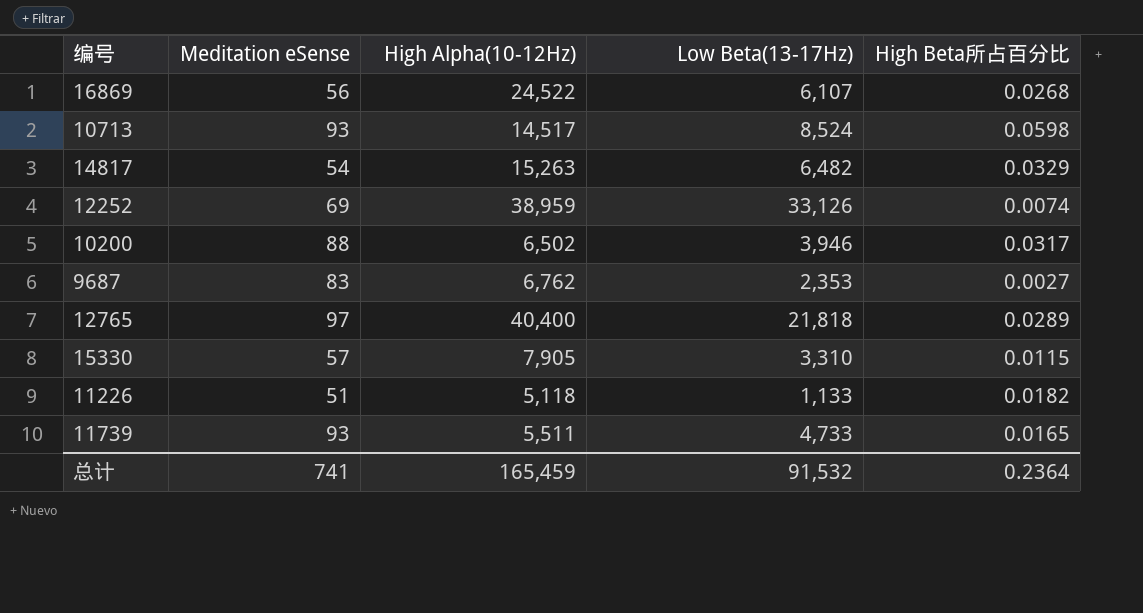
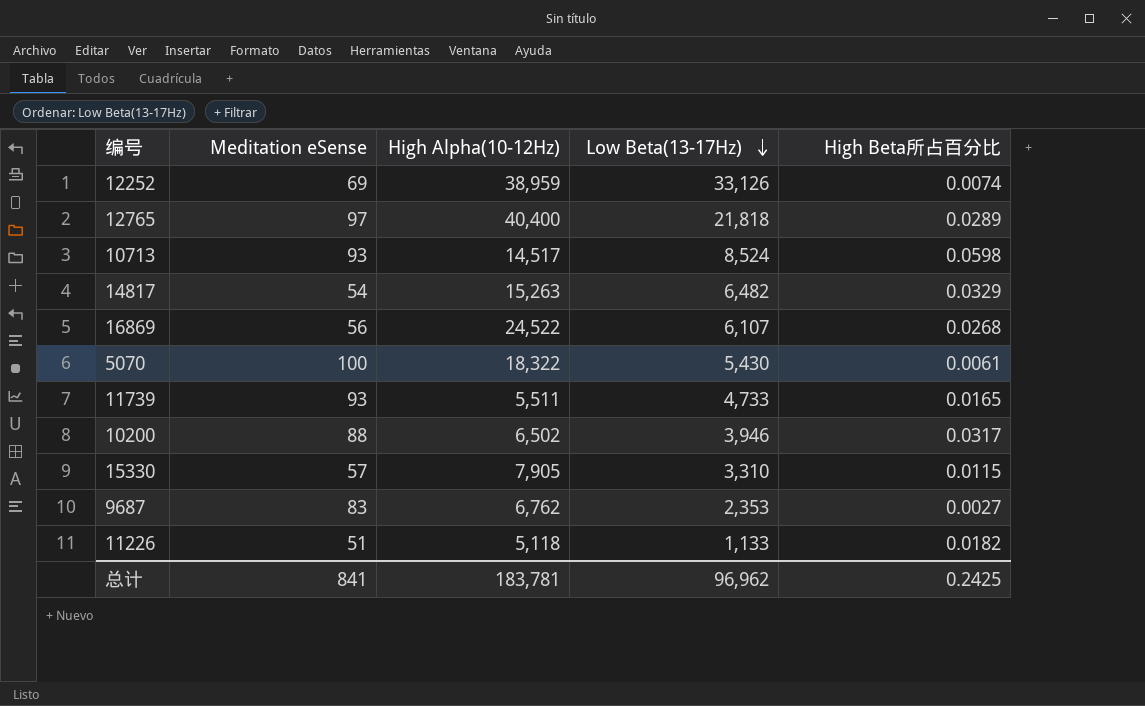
row order: none -> Low Beta(13-17Hz) descending
row 5070: none -> 100 | 18,322 | 5,430 | 0.0061
总计 | Meditation eSense: 741 -> 841
总计 | High Alpha(10-12Hz): 165,459 -> 183,781
总计 | Low Beta(13-17Hz): 91,532 -> 96,962
总计 | High Beta所占百分比: 0.2364 -> 0.2425

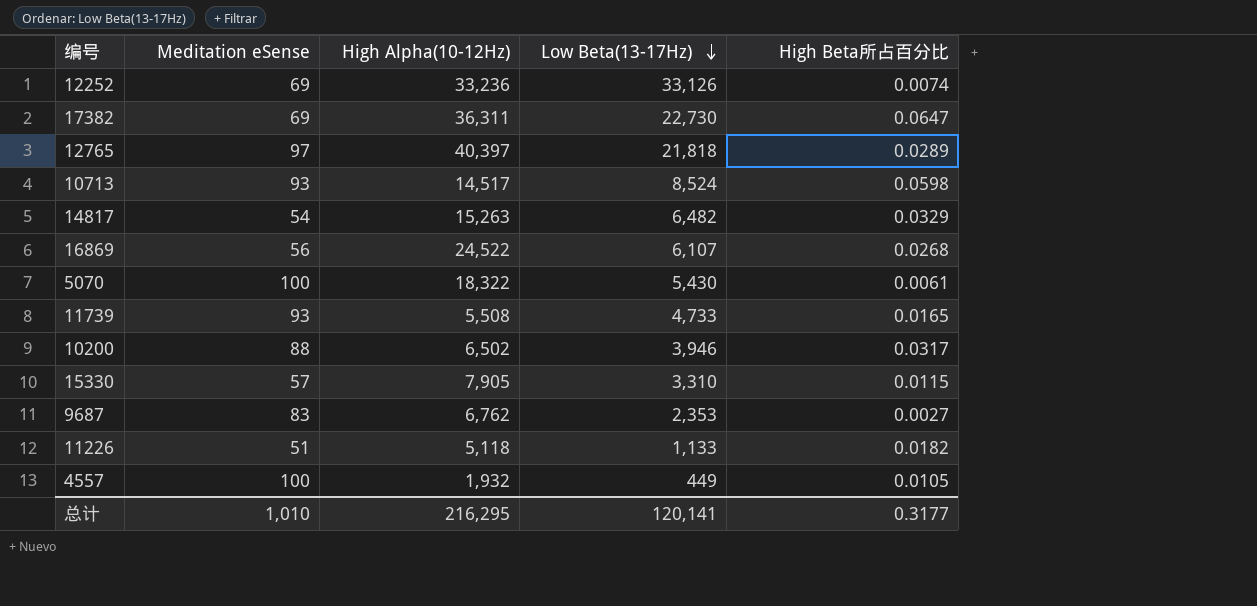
12252 | High Alpha(10-12Hz): 38,959 -> 33,236
row 17382: none -> 69 | 36,311 | 22,730 | 0.0647
12765 | High Alpha(10-12Hz): 40,400 -> 40,397
11739 | High Alpha(10-12Hz): 5,511 -> 5,508
row 4557: none -> 100 | 1,932 | 449 | 0.0105
总计 | Meditation eSense: 841 -> 1,010
总计 | High Alpha(10-12Hz): 183,781 -> 216,295
总计 | Low Beta(13-17Hz): 96,962 -> 120,141
总计 | High Beta所占百分比: 0.2425 -> 0.3177

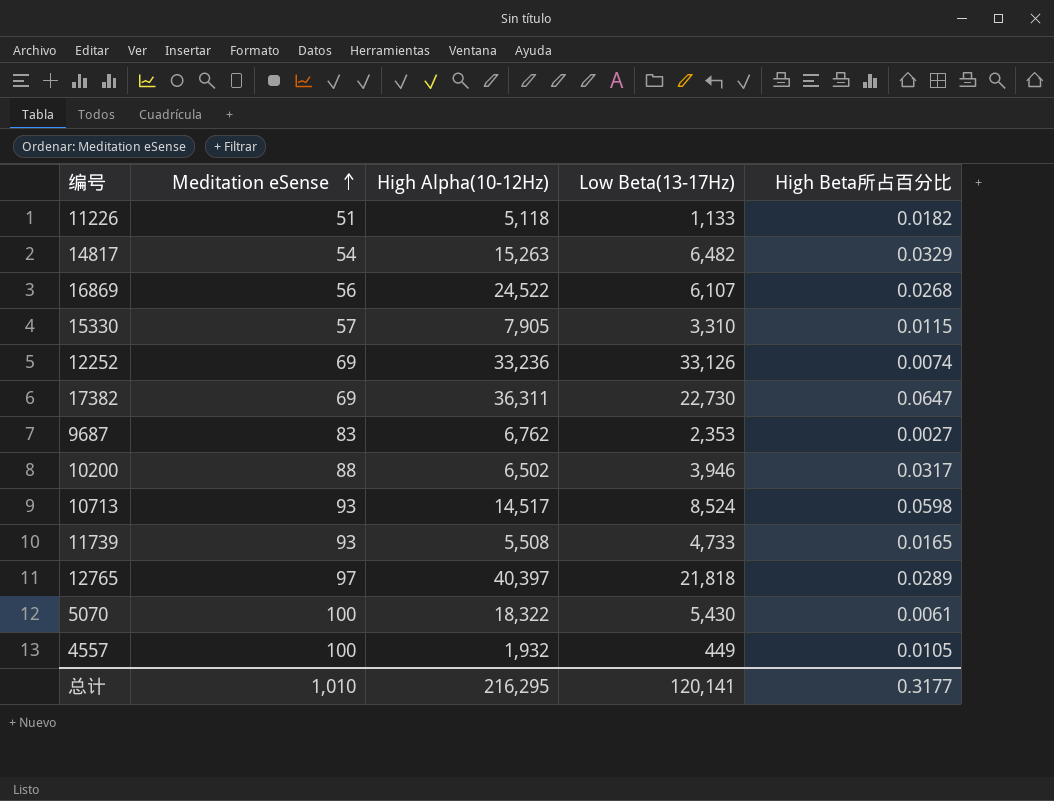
row order: Low Beta(13-17Hz) descending -> Meditation eSense ascending

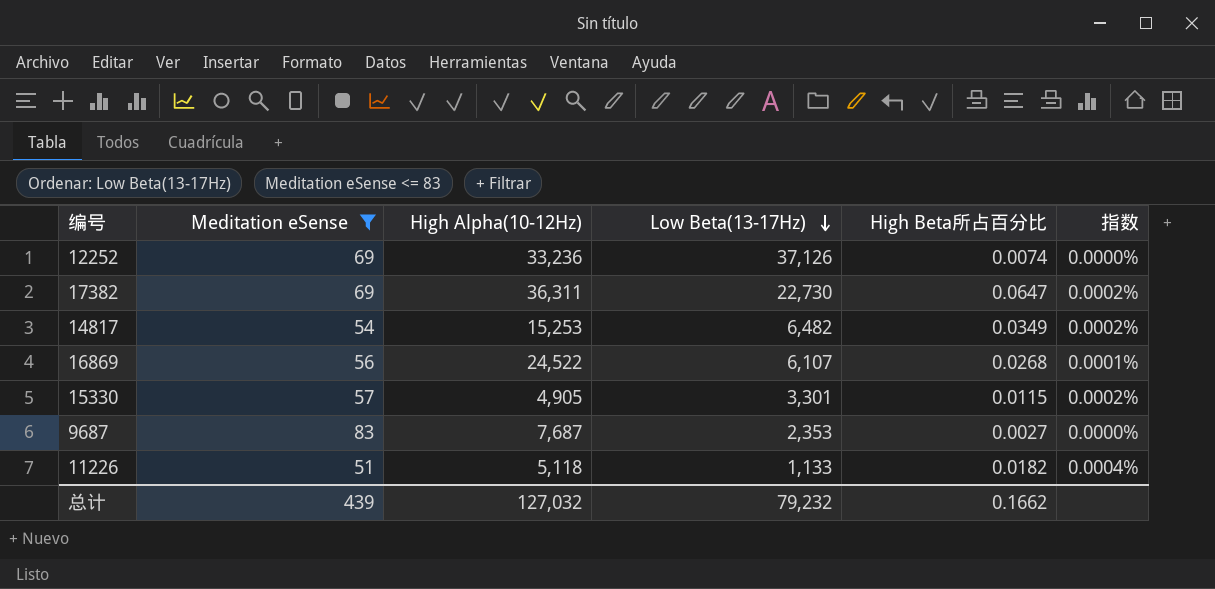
filter: none -> Meditation eSense <= 83
row order: Meditation eSense ascending -> Low Beta(13-17Hz) descending
column 指数 | formula: none -> [High Beta所占百分比] / [High Alpha(10-12Hz)]
12252 | Low Beta(13-17Hz): 33,126 -> 37,126
14817 | High Alpha(10-12Hz): 15,263 -> 15,253
14817 | High Beta所占百分比: 0.0329 -> 0.0349
15330 | High Alpha(10-12Hz): 7,905 -> 4,905
15330 | Low Beta(13-17Hz): 3,310 -> 3,301
9687 | High Alpha(10-12Hz): 6,762 -> 7,687
总计 | Meditation eSense: 1,010 -> 439
总计 | High Alpha(10-12Hz): 216,295 -> 127,032
总计 | Low Beta(13-17Hz): 120,141 -> 79,232
总计 | High Beta所占百分比: 0.3177 -> 0.1662

